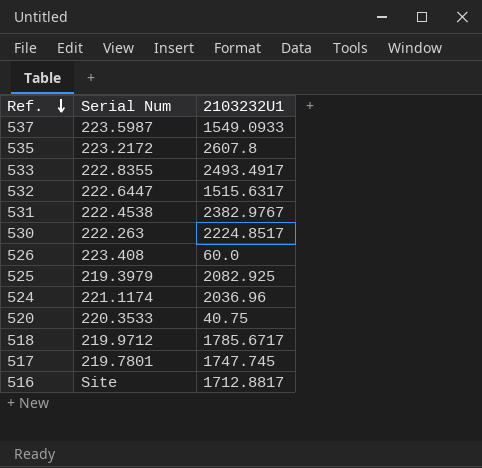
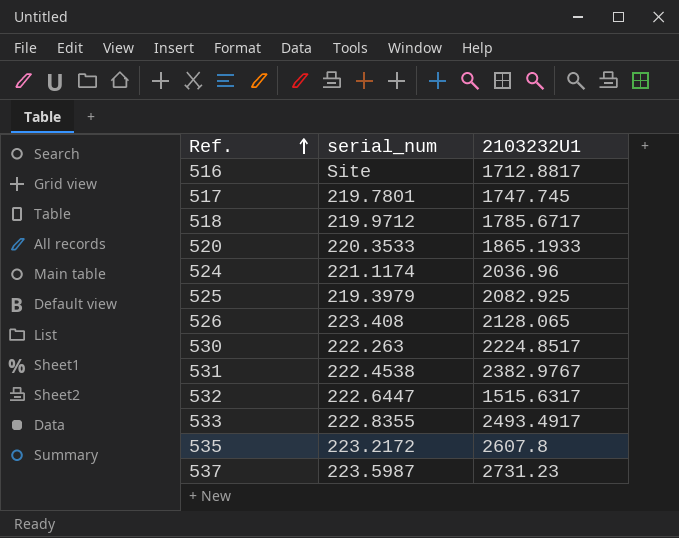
row order: Ref. descending -> Ref. ascending
column name: Serial Num -> serial_num
520 | 2103232U1: 40.75 -> 1865.1933
526 | 2103232U1: 60.0 -> 2128.065
537 | 2103232U1: 1549.0933 -> 2731.23

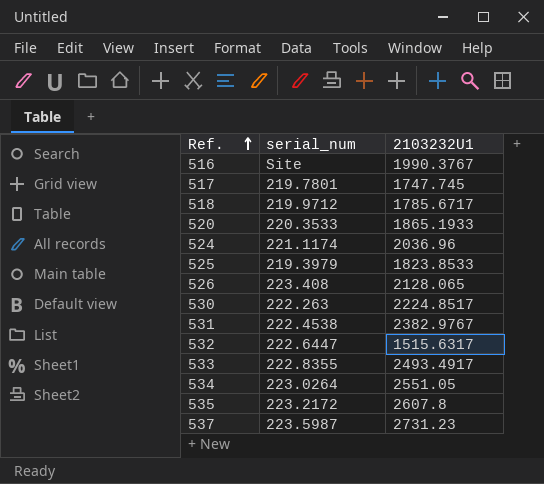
516 | 2103232U1: 1712.8817 -> 1990.3767
525 | 2103232U1: 2082.925 -> 1823.8533
row 534: none -> 223.0264 | 2551.05

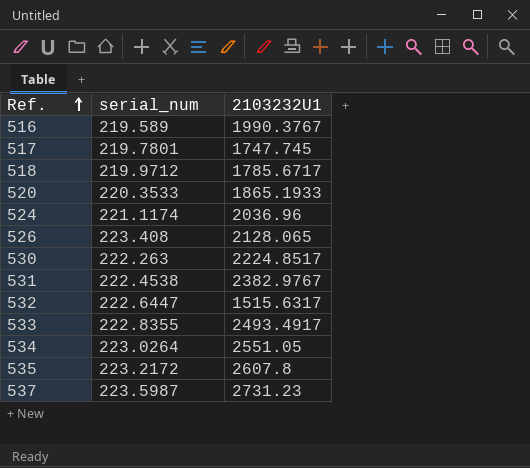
row 525: 219.3979 | 1823.8533 -> none
516 | serial_num: Site -> 219.589

